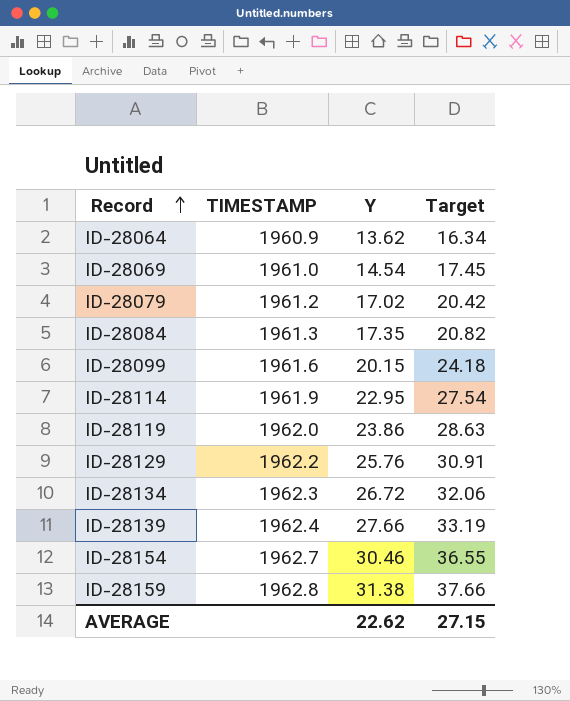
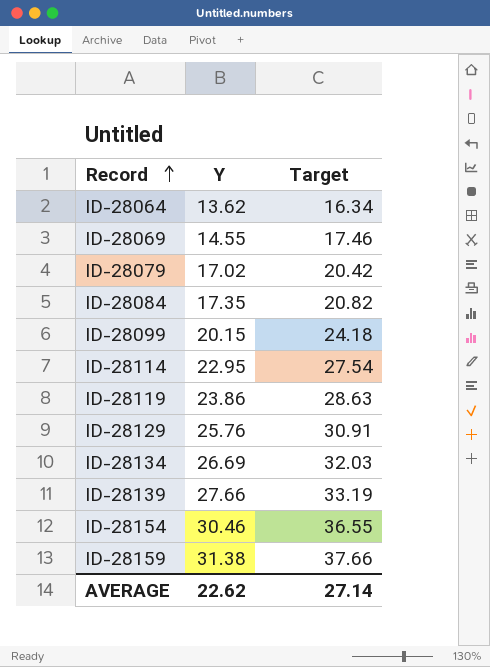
column TIMESTAMP | position: 2 -> none
ID-28069 | Y: 14.54 -> 14.55
ID-28069 | Target: 17.45 -> 17.46
ID-28134 | Y: 26.72 -> 26.69
ID-28134 | Target: 32.06 -> 32.03
AVERAGE | Target: 27.15 -> 27.14

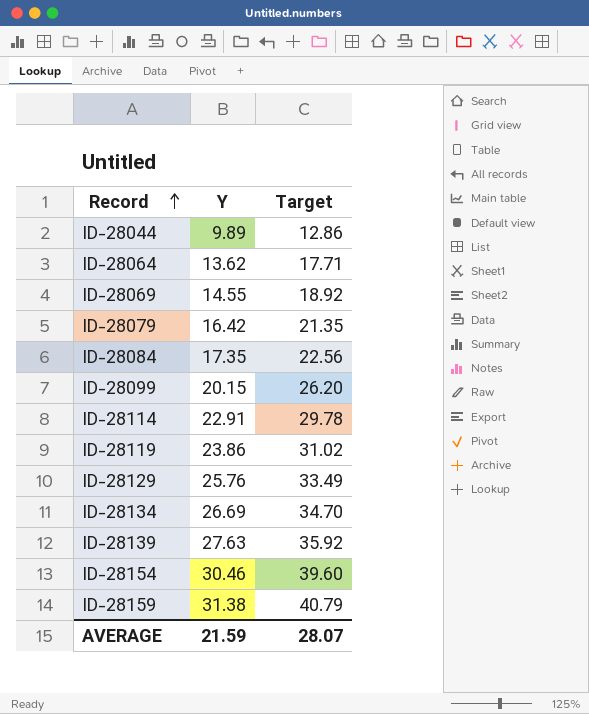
column Target | formula: [Y] * 1.2 -> [Y] * 1.3
row ID-28044: none -> 9.89 | 12.86
ID-28079 | Y: 17.02 -> 16.42
ID-28114 | Y: 22.95 -> 22.91
ID-28139 | Y: 27.66 -> 27.63
AVERAGE | Y: 22.62 -> 21.59
AVERAGE | Target: 27.14 -> 28.07

